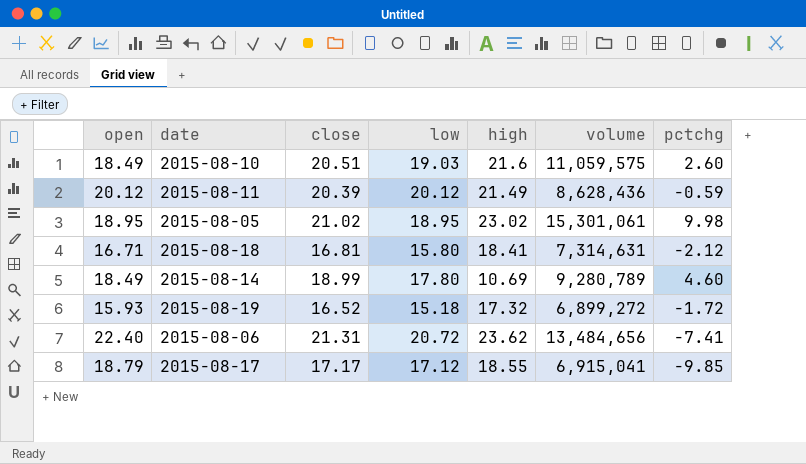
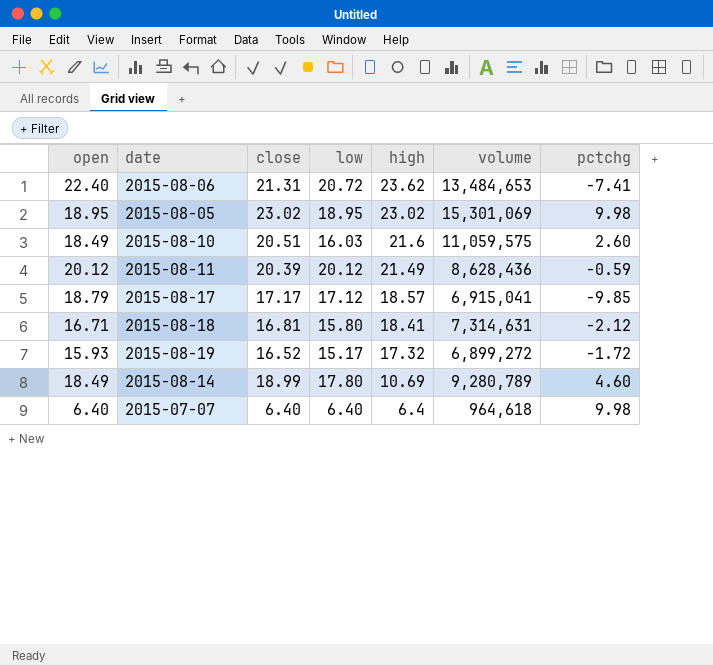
row order: none -> high descending
2015-08-06 | volume: 13,484,656 -> 13,484,653
2015-08-05 | close: 21.02 -> 23.02
2015-08-05 | volume: 15,301,061 -> 15,301,069
2015-08-10 | low: 19.03 -> 16.03
2015-08-17 | high: 18.55 -> 18.57
2015-08-19 | low: 15.18 -> 15.17
row 2015-07-07: none -> 6.40 | 6.40 | 6.40 | 6.4 | 964,618 | 9.98

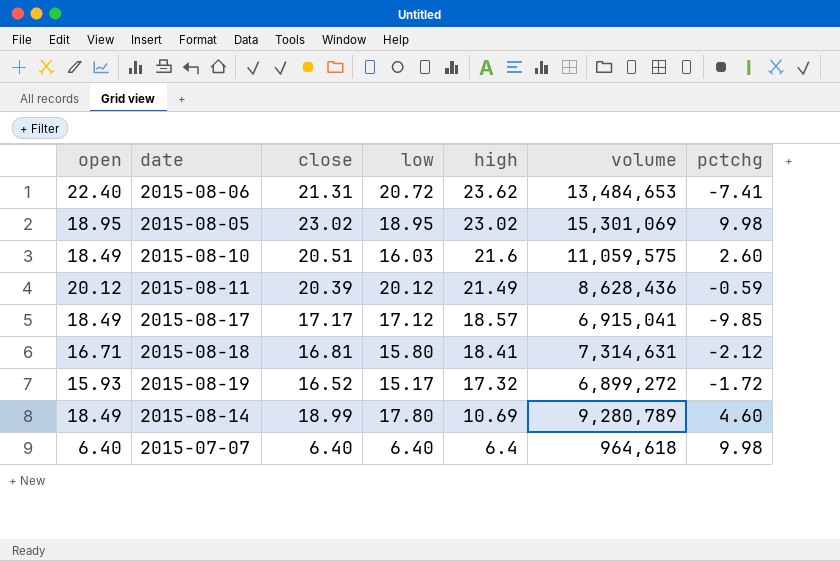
2015-08-17 | open: 18.79 -> 18.49

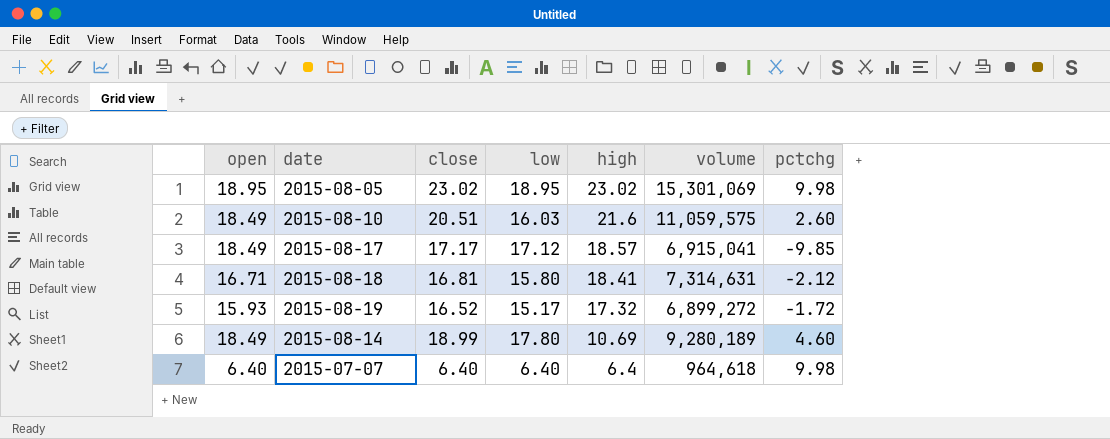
row 2015-08-06: 22.40 | 21.31 | 20.72 | 23.62 | 13,484,653 | -7.41 -> none
row 2015-08-11: 20.12 | 20.39 | 20.12 | 21.49 | 8,628,436 | -0.59 -> none
2015-08-14 | volume: 9,280,789 -> 9,280,189

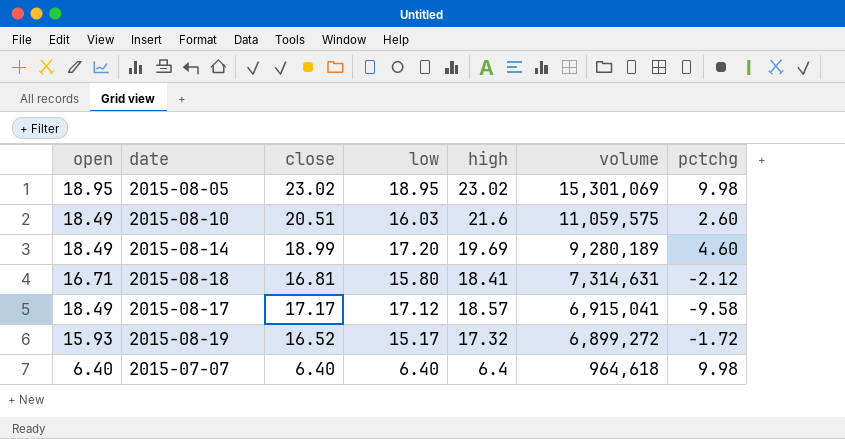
row order: high descending -> volume descending
2015-08-14 | low: 17.80 -> 17.20
2015-08-14 | high: 10.69 -> 19.69
2015-08-17 | pctchg: -9.85 -> -9.58

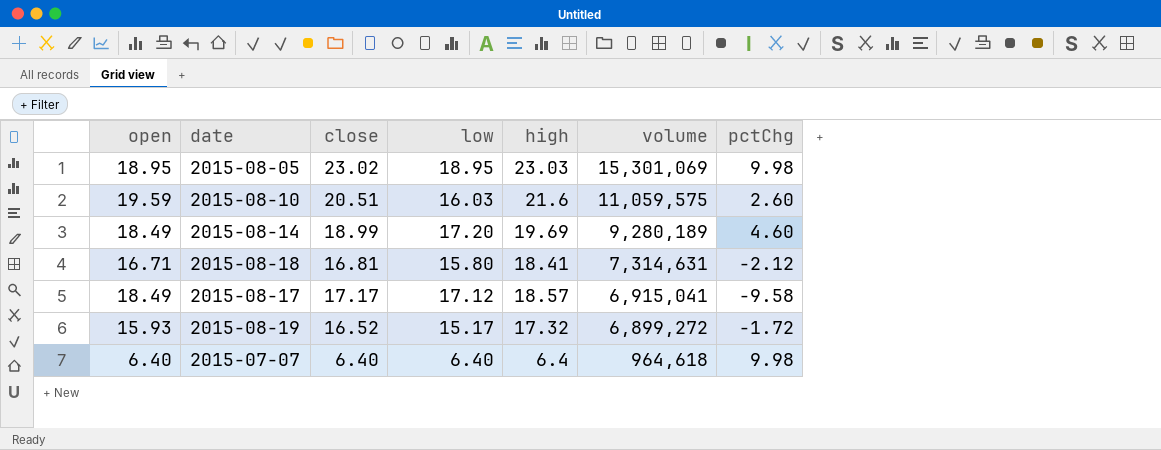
column name: pctchg -> pctChg
2015-08-05 | high: 23.02 -> 23.03
2015-08-10 | open: 18.49 -> 19.59

